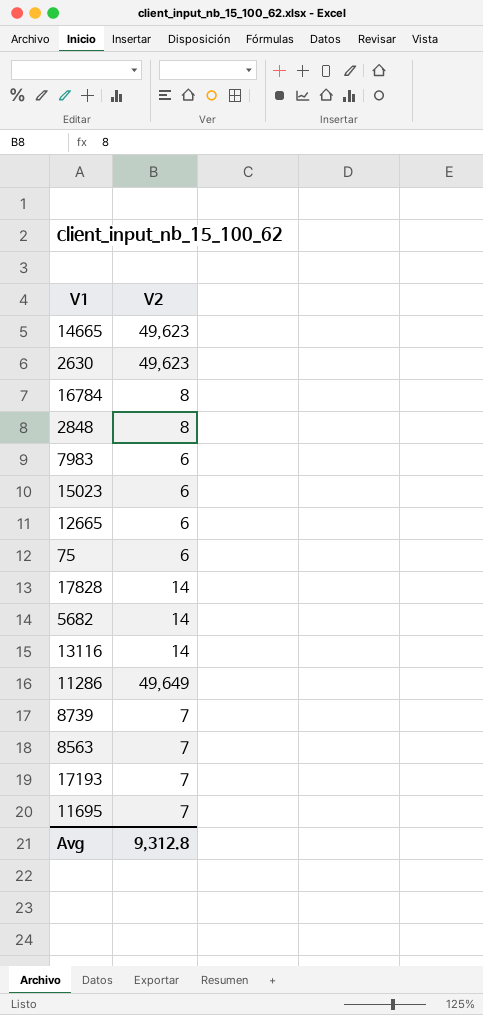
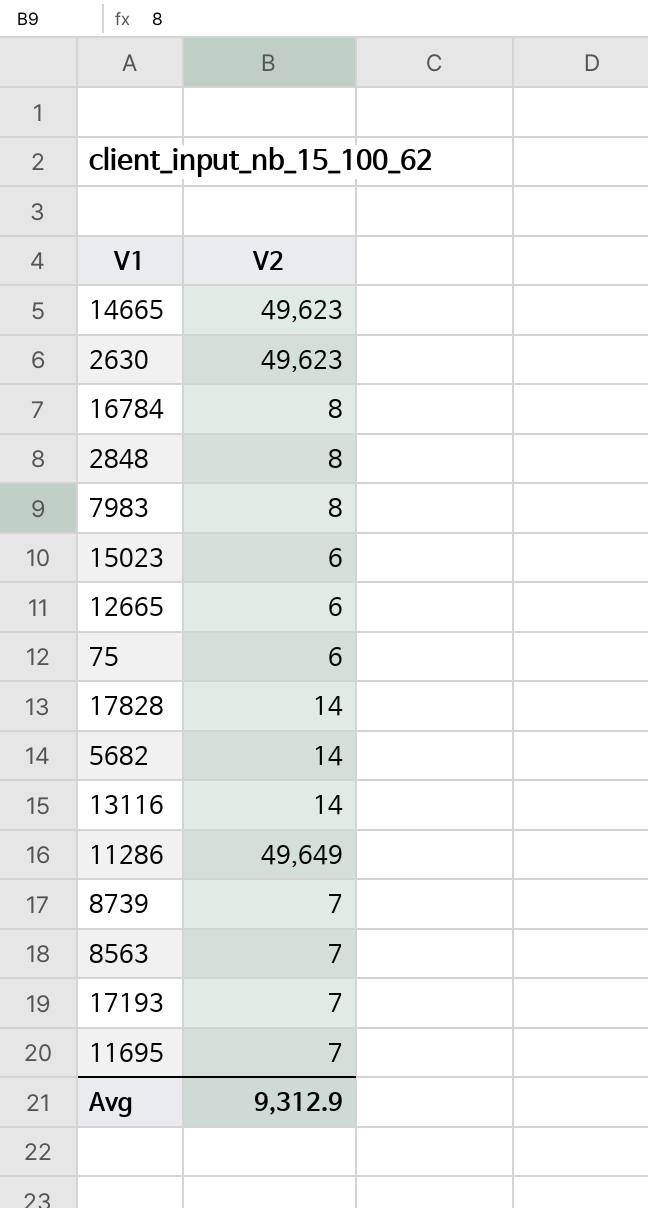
7983 | V2: 6 -> 8
Avg | V2: 9,312.8 -> 9,312.9

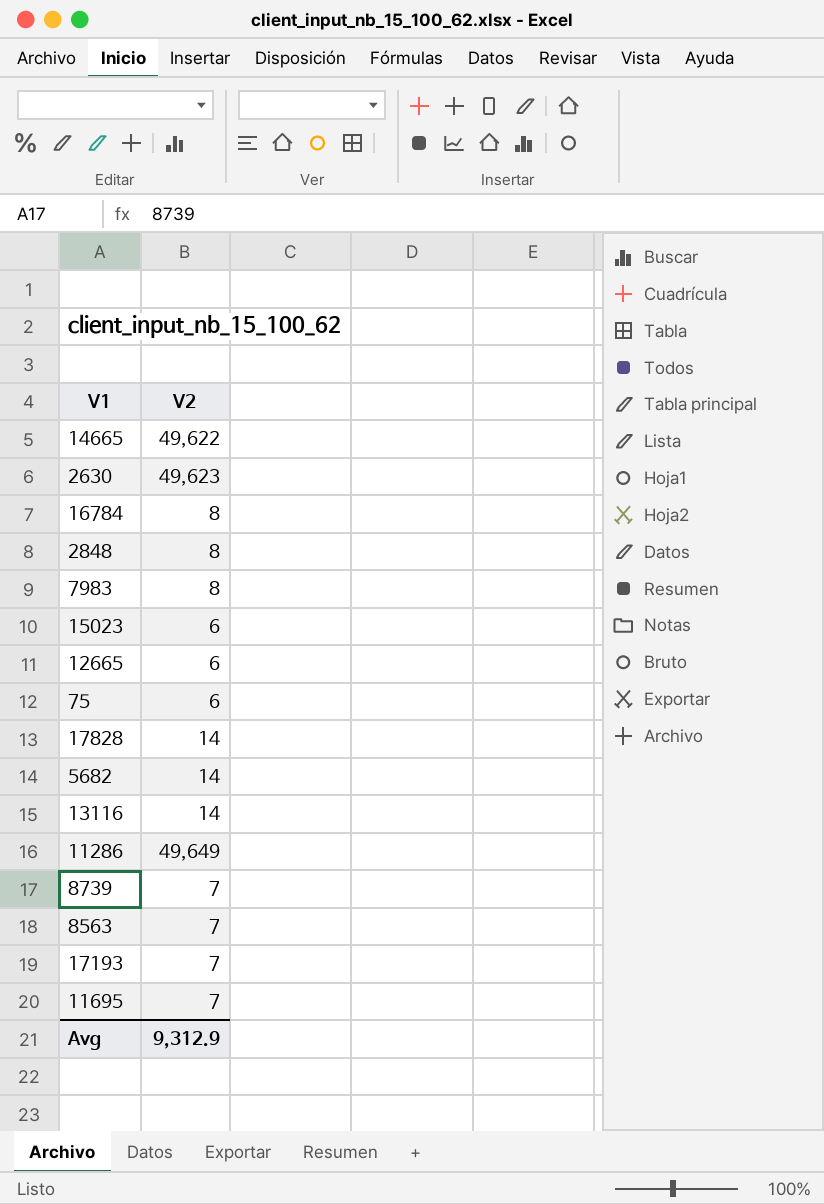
14665 | V2: 49,623 -> 49,622

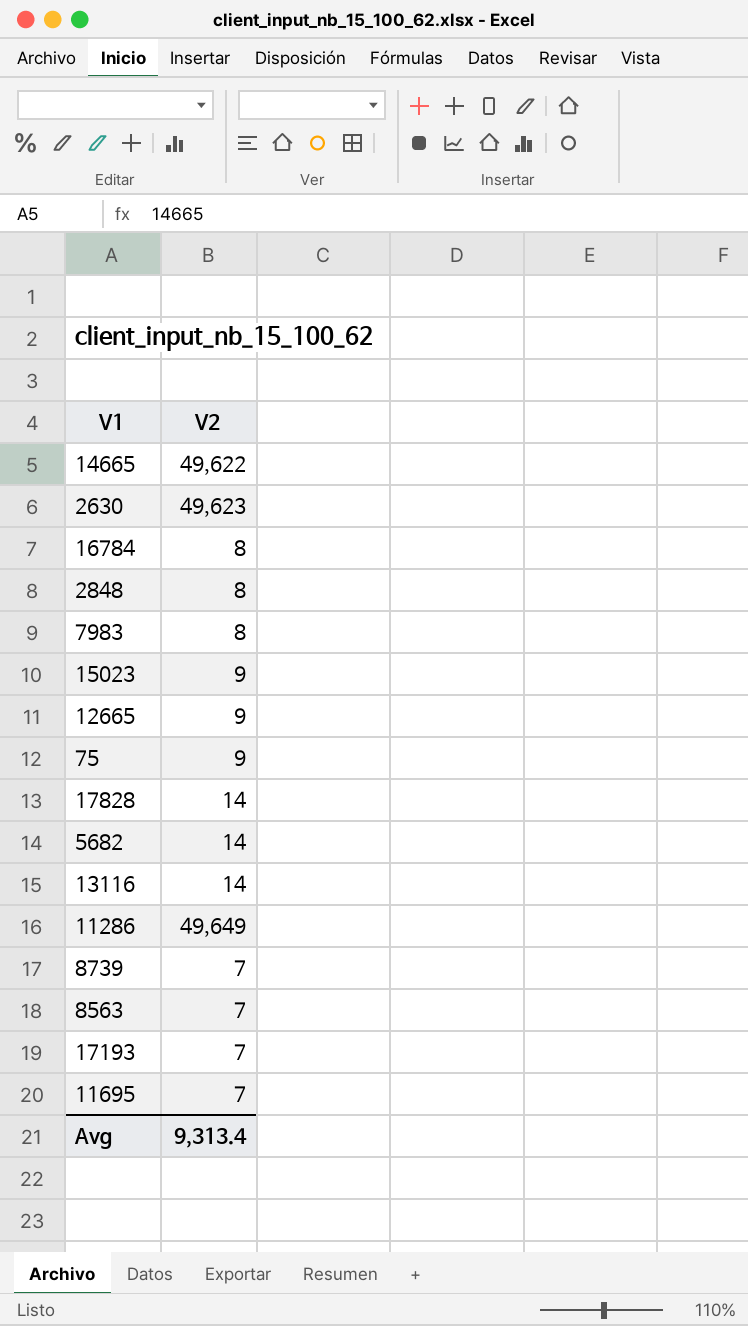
15023 | V2: 6 -> 9
12665 | V2: 6 -> 9
75 | V2: 6 -> 9
Avg | V2: 9,312.9 -> 9,313.4

